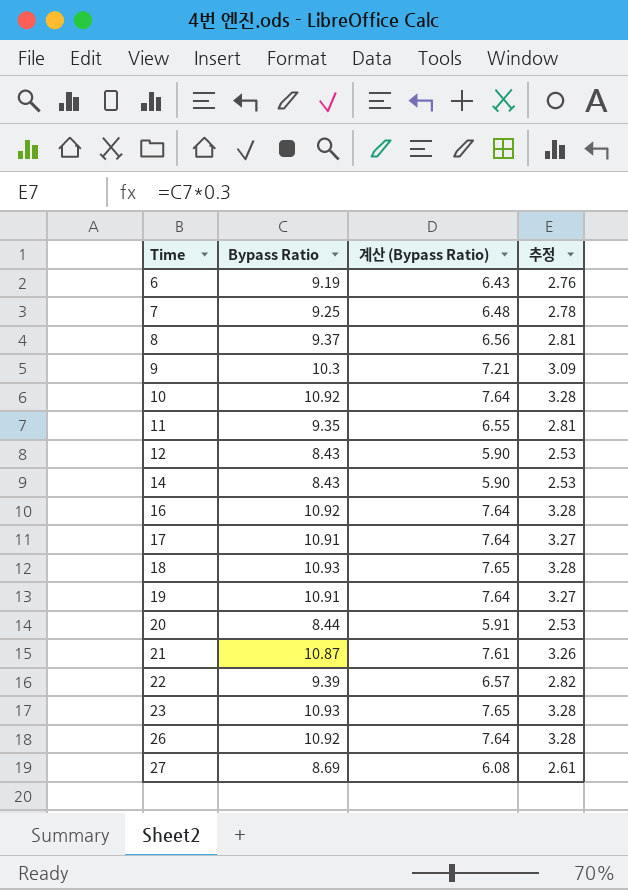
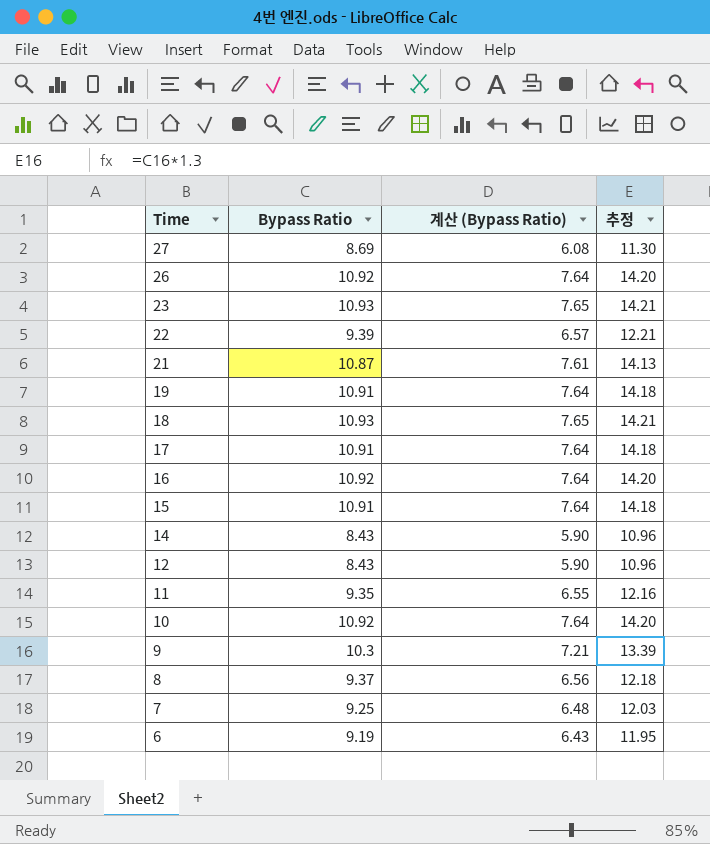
row order: Time ascending -> Time descending
column 추정 | formula: [Bypass Ratio] * 0.3 -> [Bypass Ratio] * 1.3
row 20: 8.44 | 5.91 | 2.53 -> none
row 15: none -> 10.91 | 7.64 | 14.18

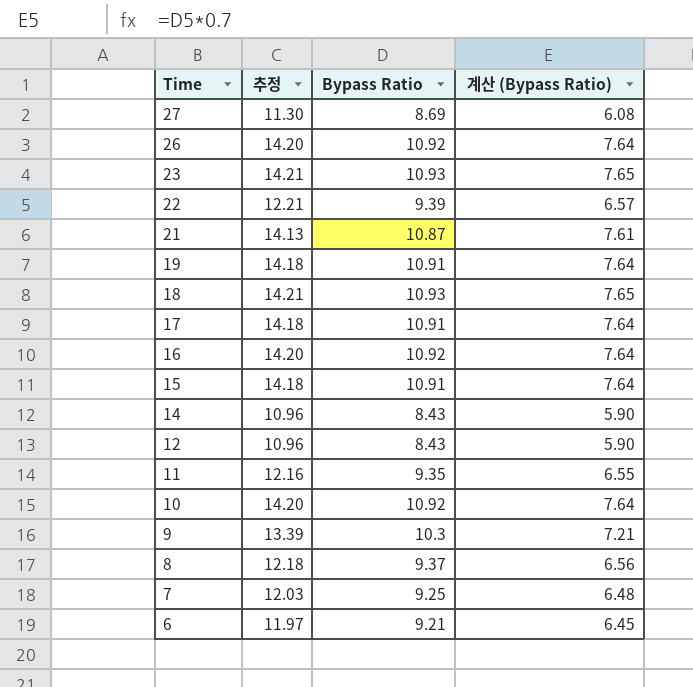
column 추정 | position: 4 -> 2
6 | 추정: 11.95 -> 11.97
6 | Bypass Ratio: 9.19 -> 9.21
6 | 계산 (Bypass Ratio): 6.43 -> 6.45

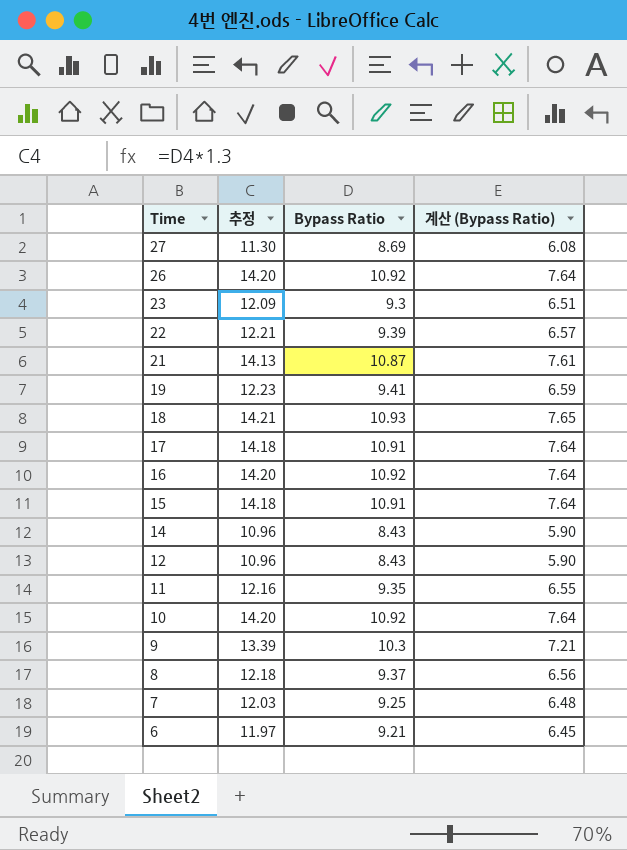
23 | 추정: 14.21 -> 12.09
23 | Bypass Ratio: 10.93 -> 9.3
23 | 계산 (Bypass Ratio): 7.65 -> 6.51
19 | 추정: 14.18 -> 12.23
19 | Bypass Ratio: 10.91 -> 9.41
19 | 계산 (Bypass Ratio): 7.64 -> 6.59

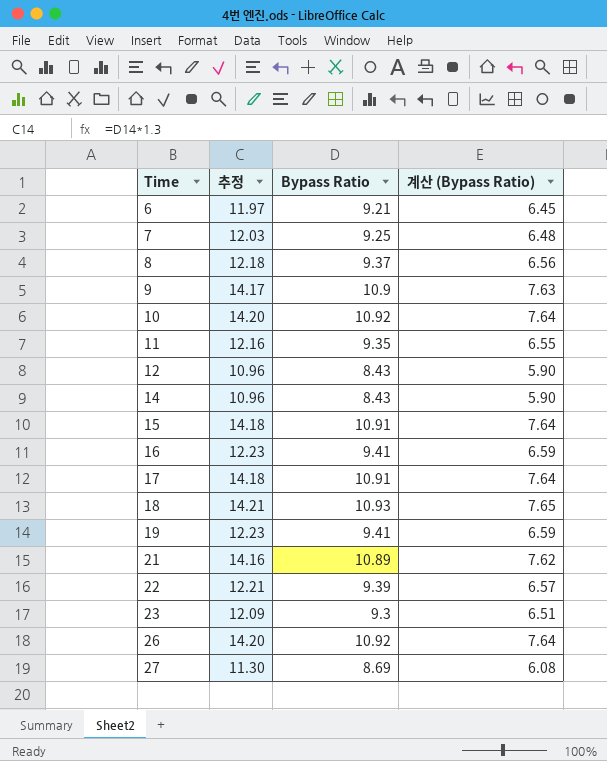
row order: Time descending -> Time ascending
9 | 추정: 13.39 -> 14.17
9 | Bypass Ratio: 10.3 -> 10.9
9 | 계산 (Bypass Ratio): 7.21 -> 7.63
16 | 추정: 14.20 -> 12.23
16 | Bypass Ratio: 10.92 -> 9.41
16 | 계산 (Bypass Ratio): 7.64 -> 6.59
21 | 추정: 14.13 -> 14.16
21 | Bypass Ratio: 10.87 -> 10.89
21 | 계산 (Bypass Ratio): 7.61 -> 7.62

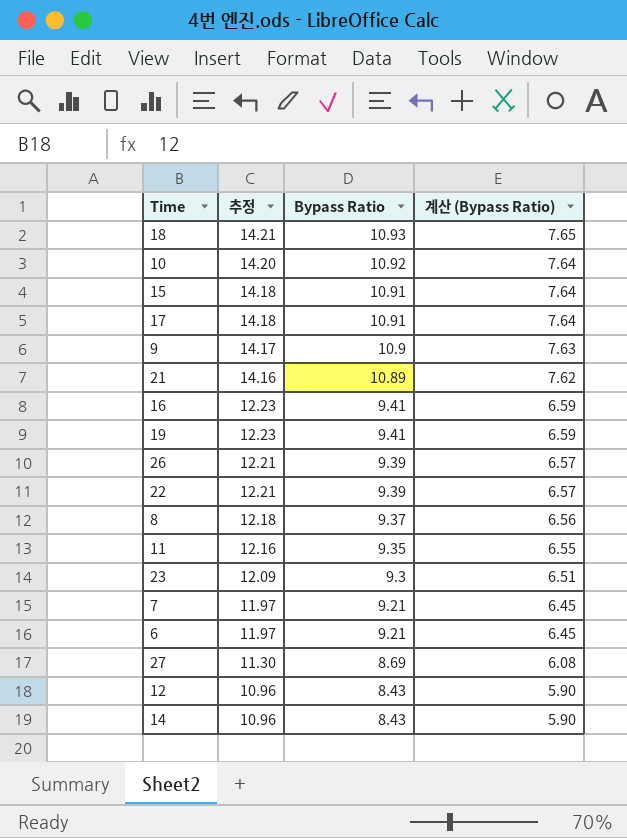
row order: Time ascending -> 추정 descending
26 | 추정: 14.20 -> 12.21
26 | Bypass Ratio: 10.92 -> 9.39
26 | 계산 (Bypass Ratio): 7.64 -> 6.57
7 | 추정: 12.03 -> 11.97
7 | Bypass Ratio: 9.25 -> 9.21
7 | 계산 (Bypass Ratio): 6.48 -> 6.45

